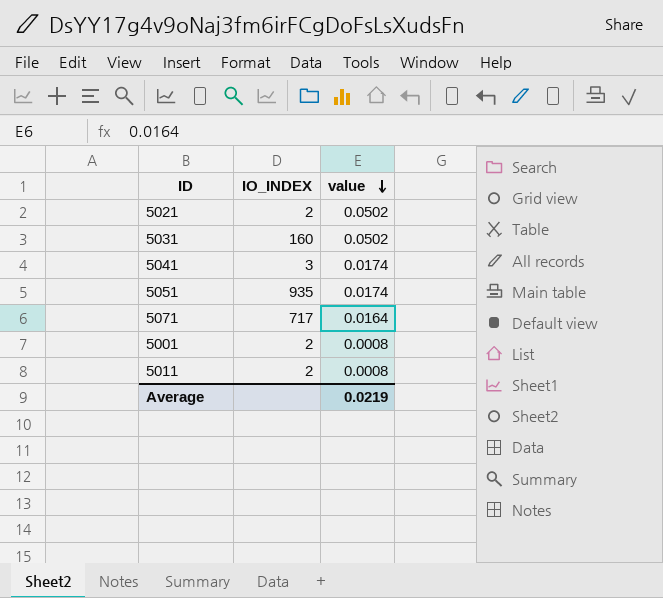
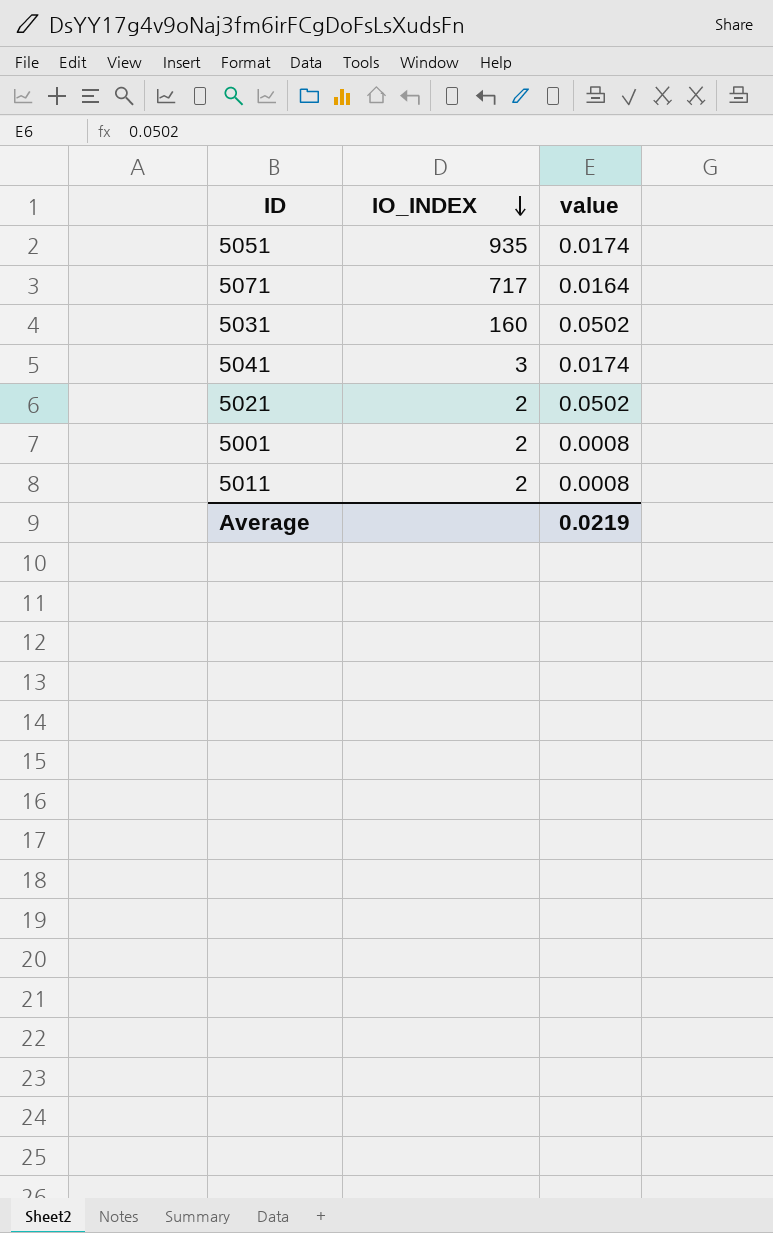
row order: value descending -> IO_INDEX descending

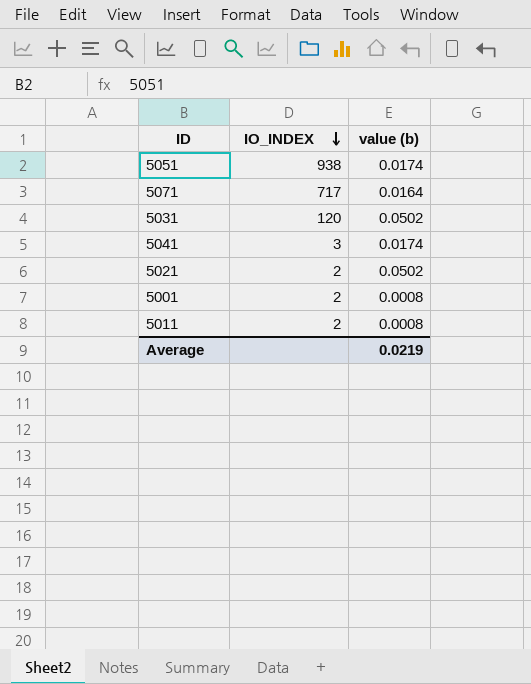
column name: value -> value (b)
5051 | IO_INDEX: 935 -> 938
5031 | IO_INDEX: 160 -> 120

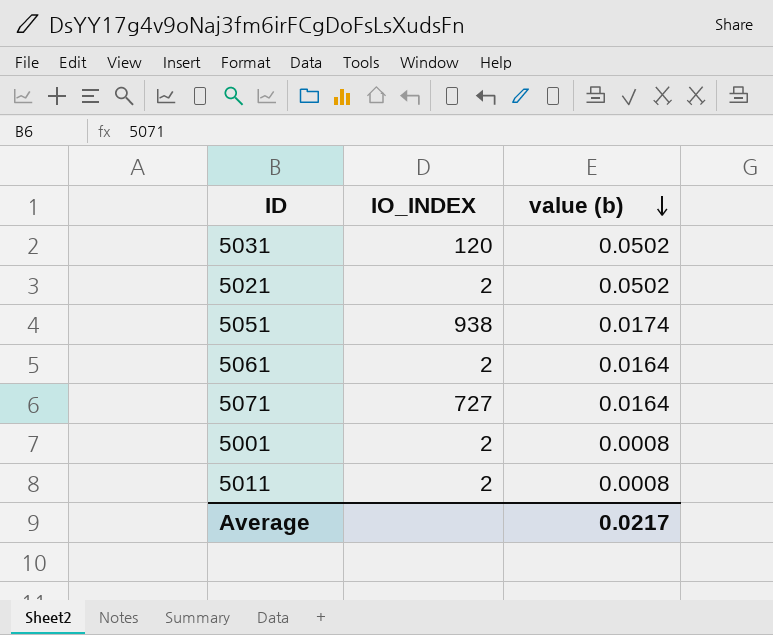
row order: IO_INDEX descending -> value (b) descending
row 5041: 3 | 0.0174 -> none
row 5061: none -> 2 | 0.0164
5071 | IO_INDEX: 717 -> 727
Average | value (b): 0.0219 -> 0.0217

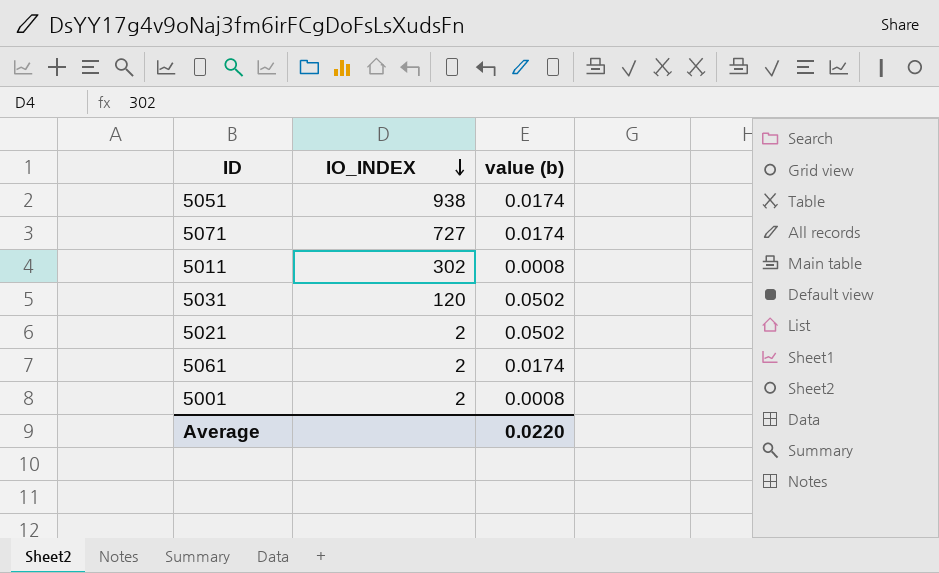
row order: value (b) descending -> IO_INDEX descending
5071 | value (b): 0.0164 -> 0.0174
5011 | IO_INDEX: 2 -> 302
5061 | value (b): 0.0164 -> 0.0174
Average | value (b): 0.0217 -> 0.0220

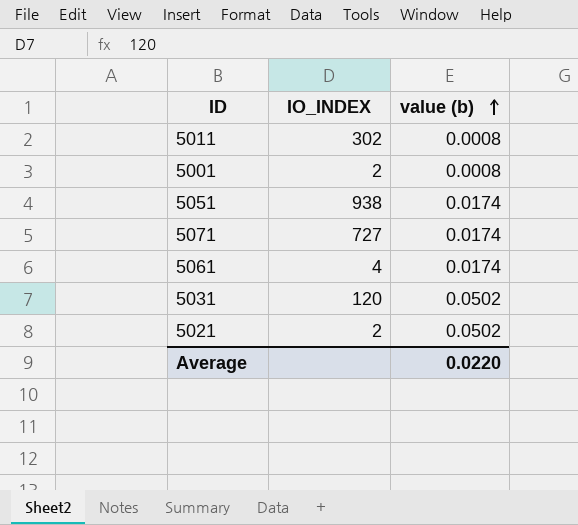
row order: IO_INDEX descending -> value (b) ascending
5061 | IO_INDEX: 2 -> 4

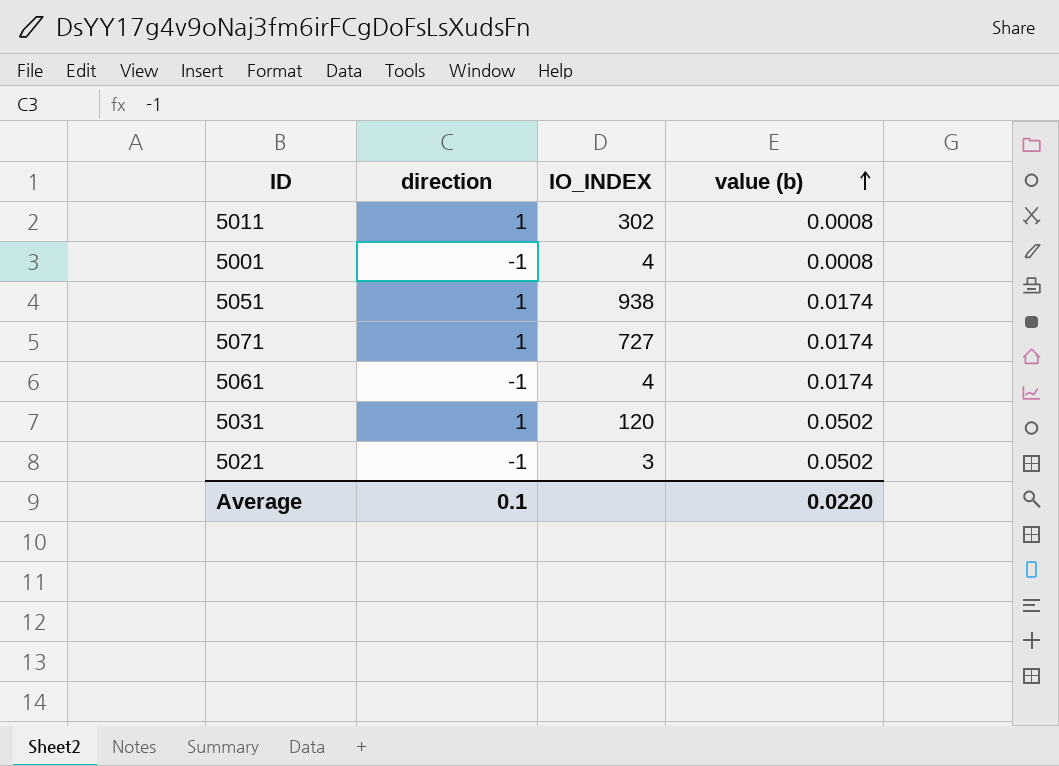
column direction | position: none -> 2
5001 | IO_INDEX: 2 -> 4
5021 | IO_INDEX: 2 -> 3

